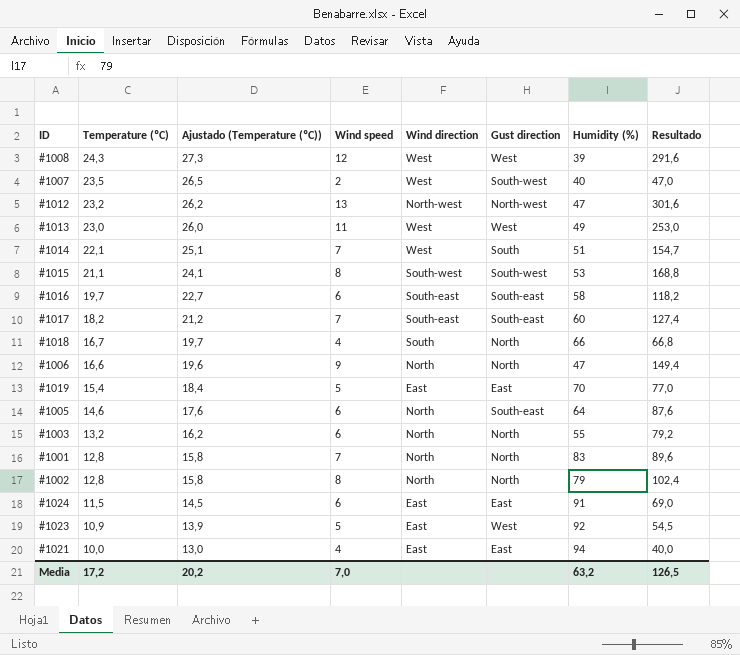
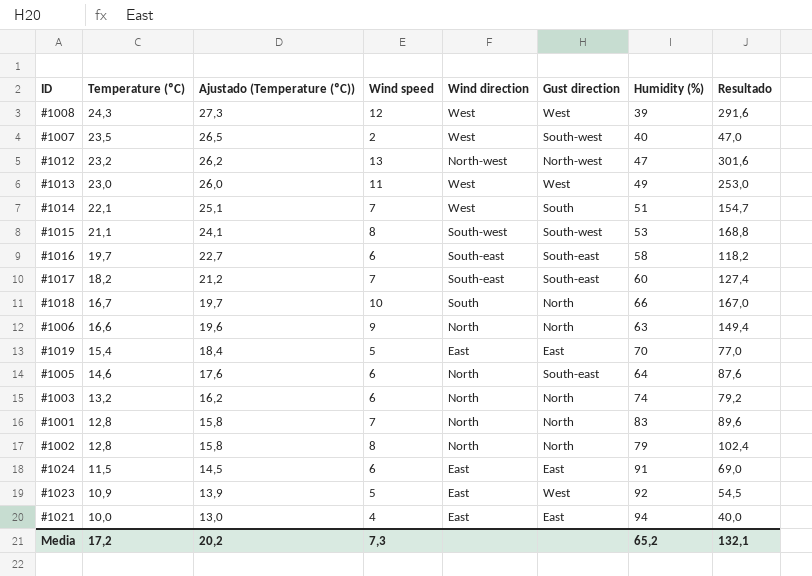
#1018 | Wind speed: 4 -> 10
#1018 | Resultado: 66,8 -> 167,0
#1006 | Humidity (%): 47 -> 63
#1003 | Humidity (%): 55 -> 74
Media | Wind speed: 7,0 -> 7,3
Media | Humidity (%): 63,2 -> 65,2
Media | Resultado: 126,5 -> 132,1

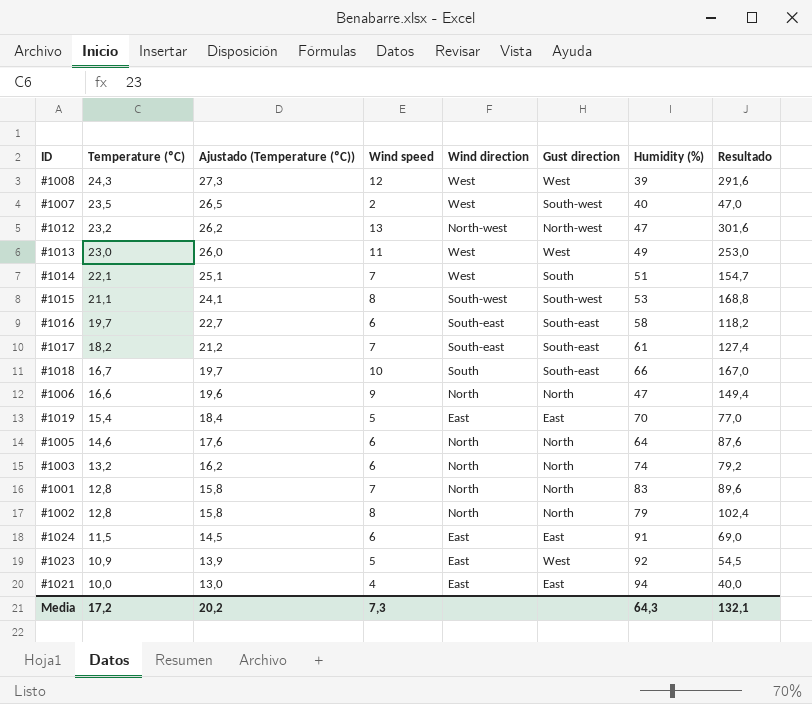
#1017 | Humidity (%): 60 -> 61
#1018 | Gust direction: North -> South-east
#1006 | Humidity (%): 63 -> 47
#1005 | Gust direction: South-east -> North
Media | Humidity (%): 65,2 -> 64,3

